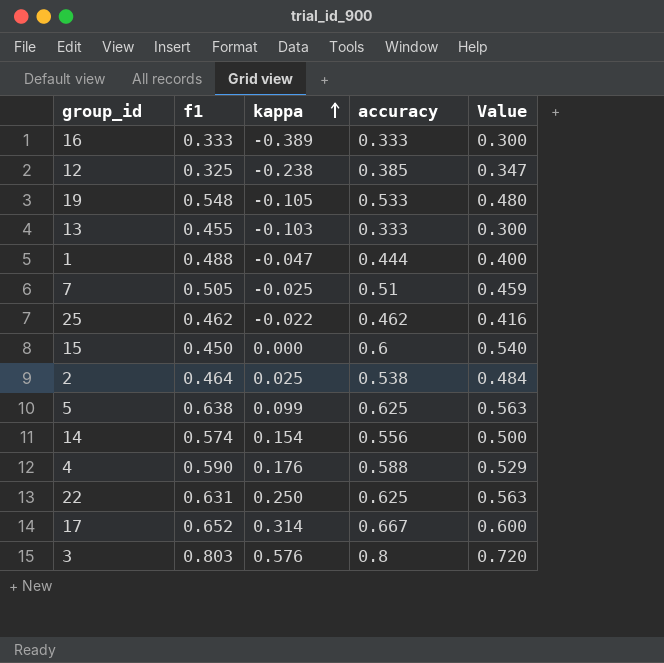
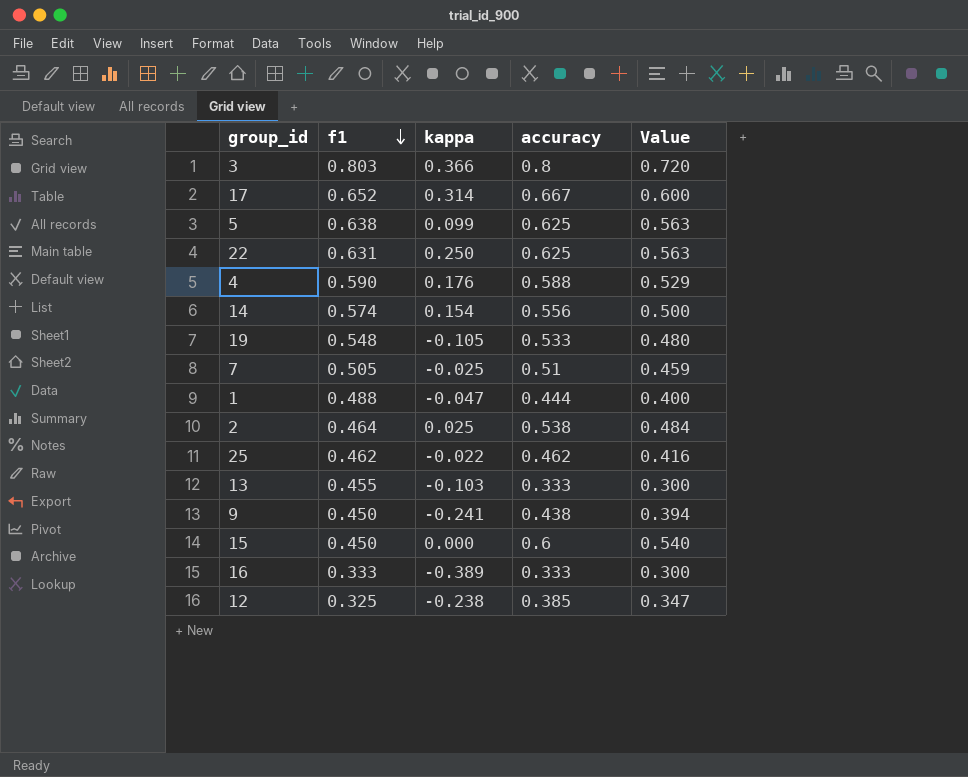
row order: kappa ascending -> f1 descending
3 | kappa: 0.576 -> 0.366
row 9: none -> 0.450 | -0.241 | 0.438 | 0.394

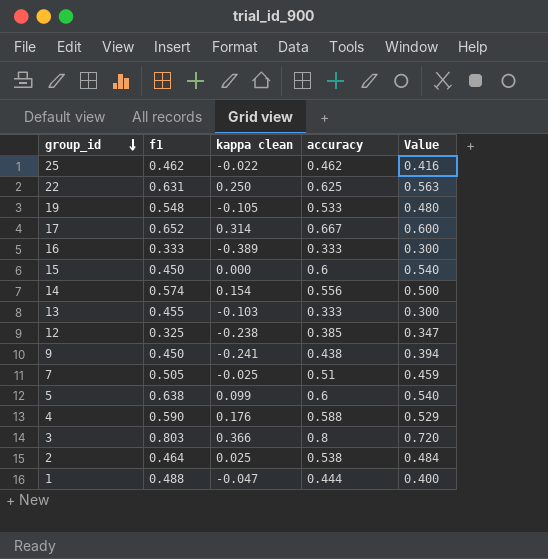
row order: f1 descending -> group_id descending
column name: kappa -> kappa clean
5 | accuracy: 0.625 -> 0.6
5 | Value: 0.563 -> 0.540

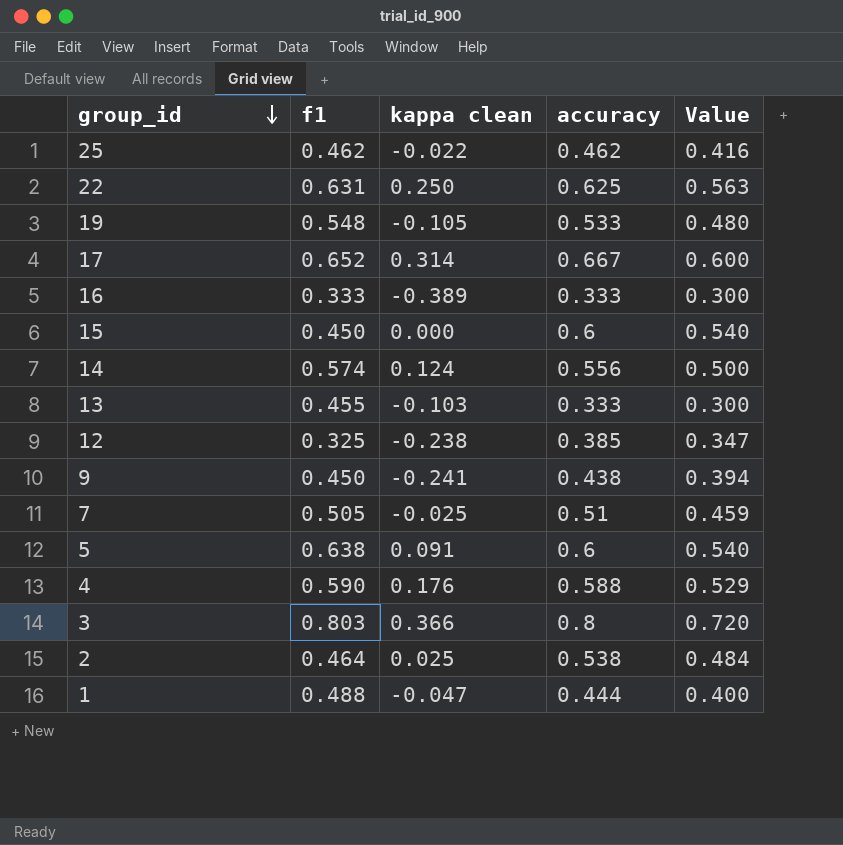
14 | kappa clean: 0.154 -> 0.124
5 | kappa clean: 0.099 -> 0.091

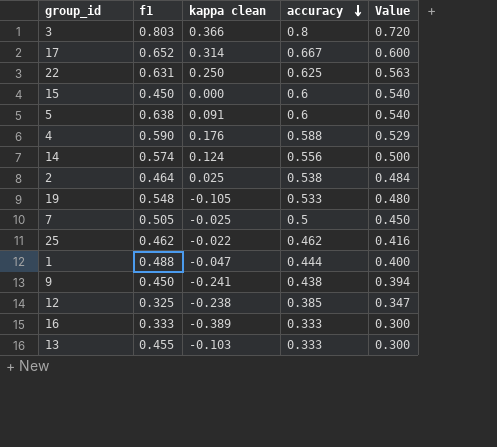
row order: group_id descending -> accuracy descending
7 | accuracy: 0.51 -> 0.5
7 | Value: 0.459 -> 0.450

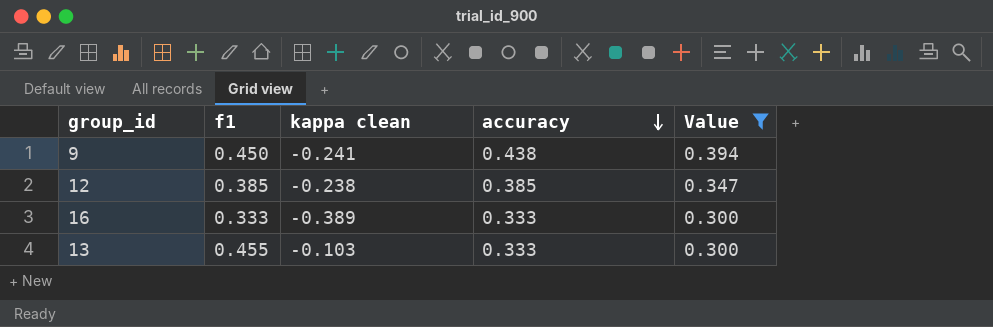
filter: none -> Value <= 0.394
12 | f1: 0.325 -> 0.385

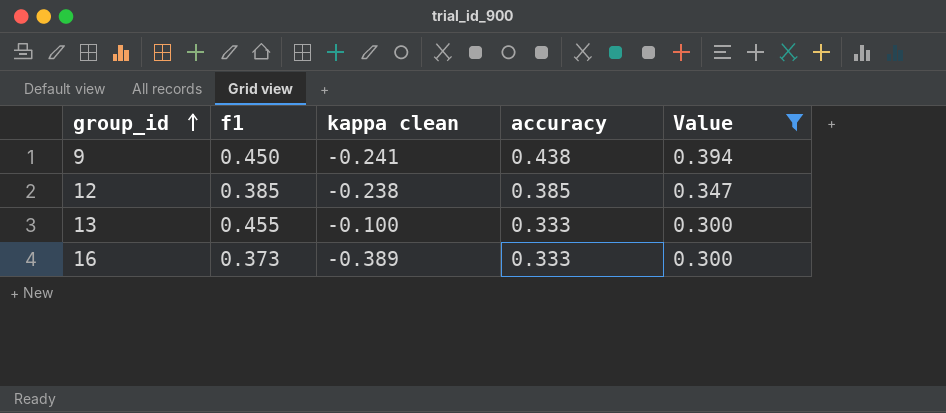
row order: accuracy descending -> group_id ascending
13 | kappa clean: -0.103 -> -0.100
16 | f1: 0.333 -> 0.373

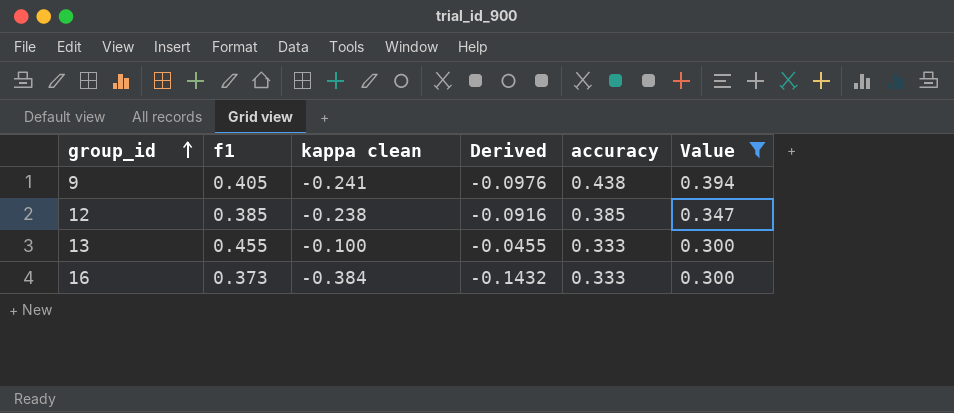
column Derived | formula: none -> [f1] * [kappa clean]
9 | f1: 0.450 -> 0.405
16 | kappa clean: -0.389 -> -0.384

